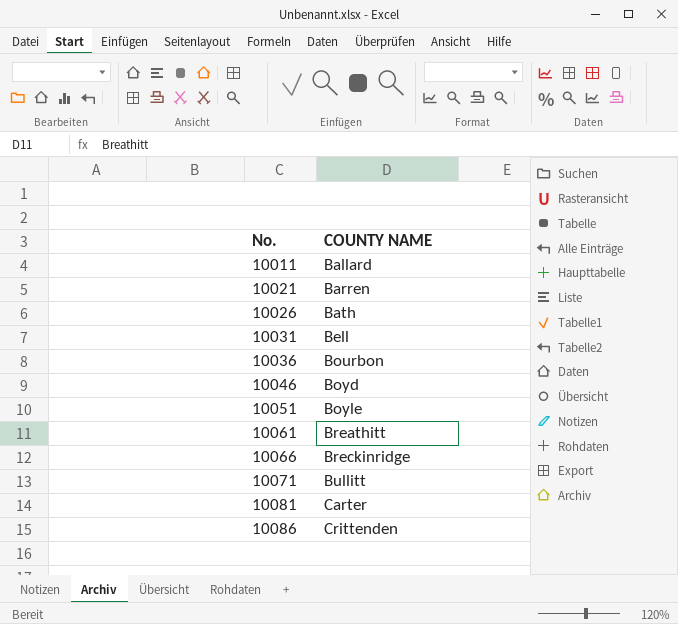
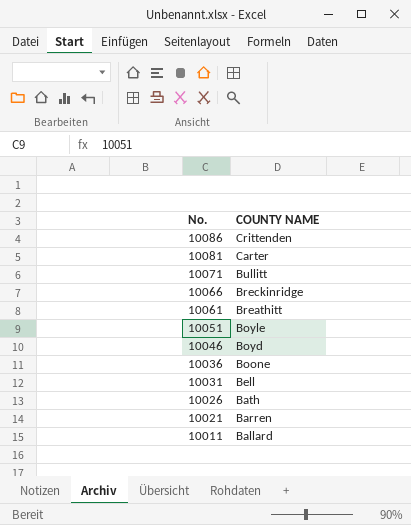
row order: No. ascending -> No. descending
10036 | COUNTY NAME: Bourbon -> Boone

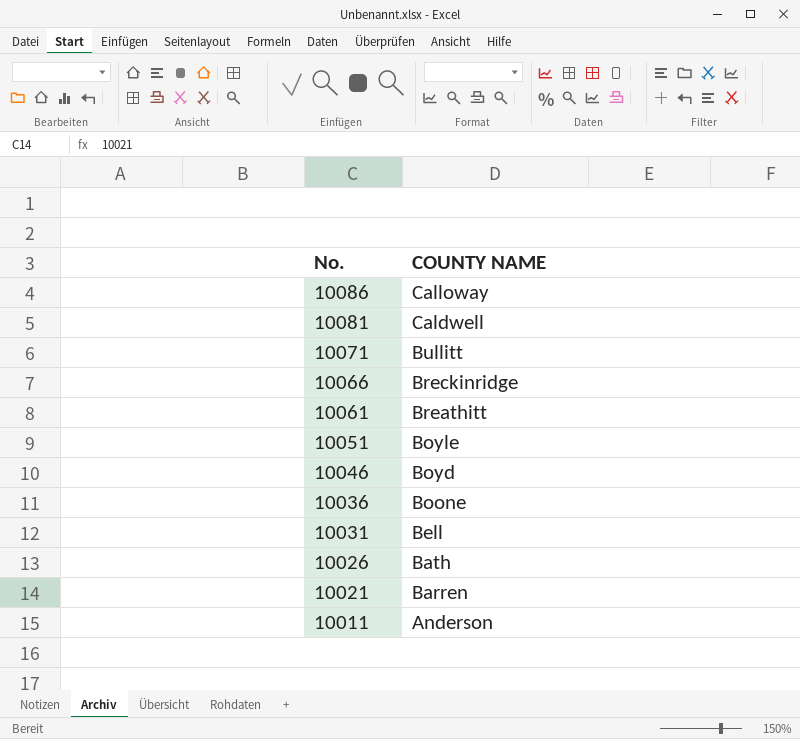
10086 | COUNTY NAME: Crittenden -> Calloway
10081 | COUNTY NAME: Carter -> Caldwell
10011 | COUNTY NAME: Ballard -> Anderson

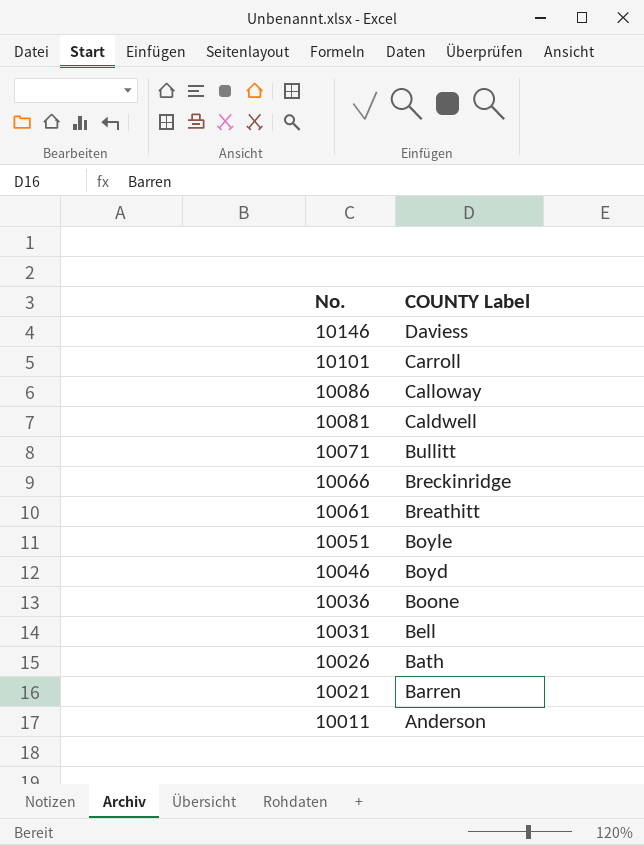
column name: COUNTY NAME -> COUNTY Label
row 10146: none -> Daviess
row 10101: none -> Carroll

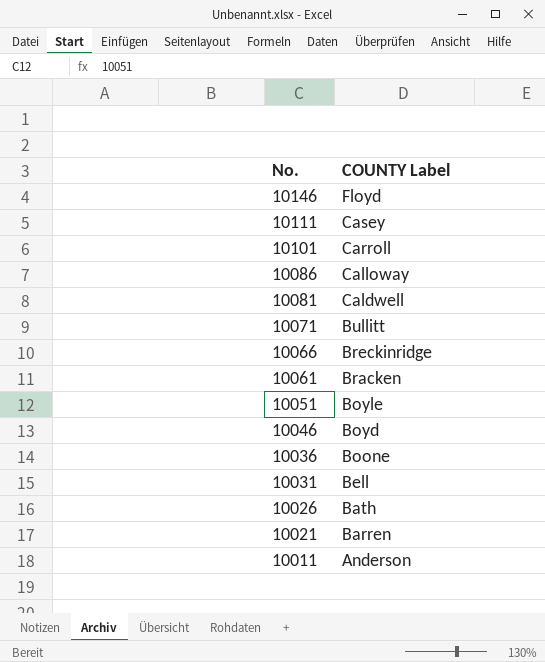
10146 | COUNTY Label: Daviess -> Floyd
row 10111: none -> Casey
10061 | COUNTY Label: Breathitt -> Bracken

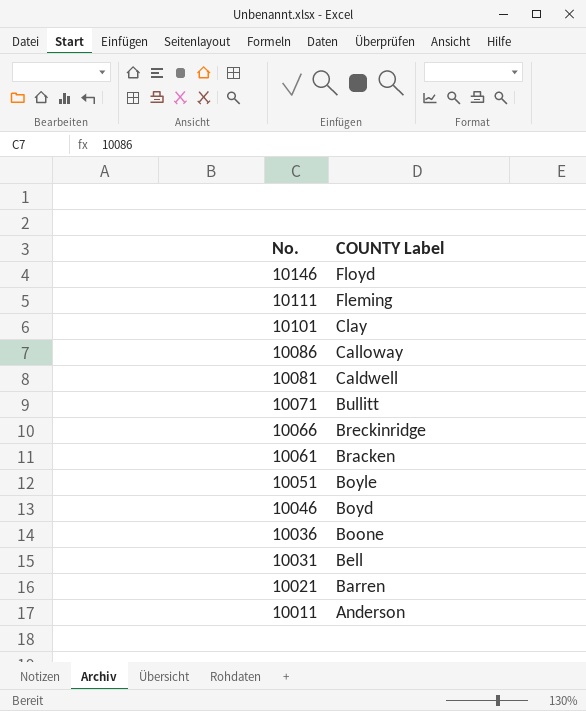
row 10026: Bath -> none
10111 | COUNTY Label: Casey -> Fleming
10101 | COUNTY Label: Carroll -> Clay

